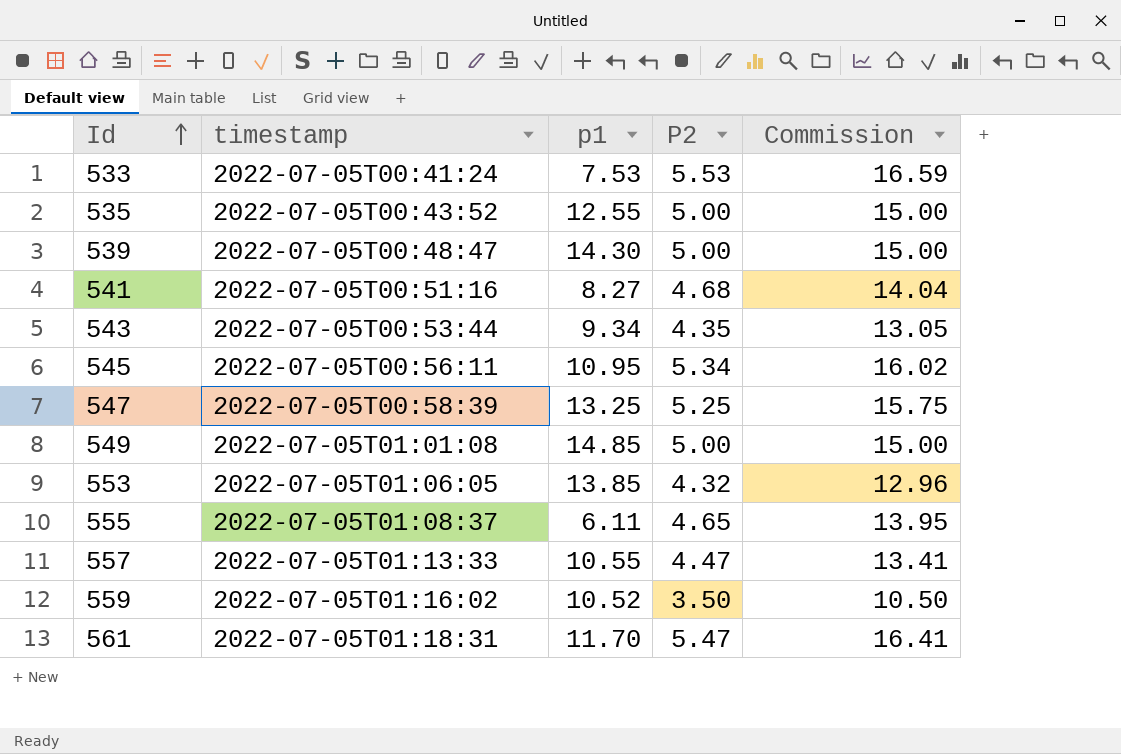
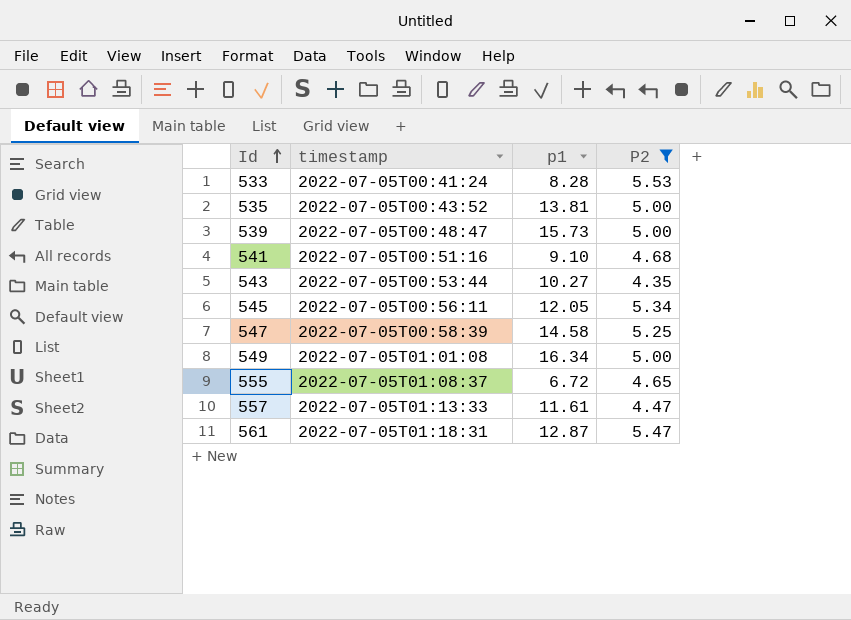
filter: none -> P2 >= 4.35
column Commission | formula: [P2] * 3 -> none
533 | p1: 7.53 -> 8.28
535 | p1: 12.55 -> 13.81
539 | p1: 14.30 -> 15.73
541 | p1: 8.27 -> 9.10
543 | p1: 9.34 -> 10.27
545 | p1: 10.95 -> 12.05
547 | p1: 13.25 -> 14.58
549 | p1: 14.85 -> 16.34
555 | p1: 6.11 -> 6.72
557 | p1: 10.55 -> 11.61
561 | p1: 11.70 -> 12.87

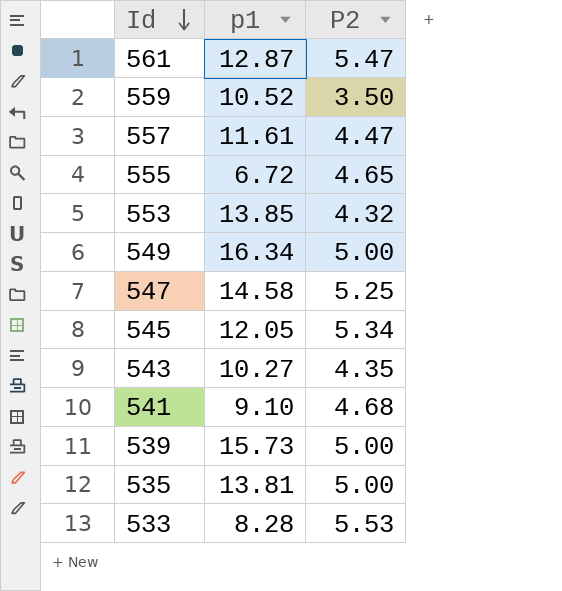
filter: P2 >= 4.35 -> none
row order: Id ascending -> Id descending
column timestamp | position: 2 -> none

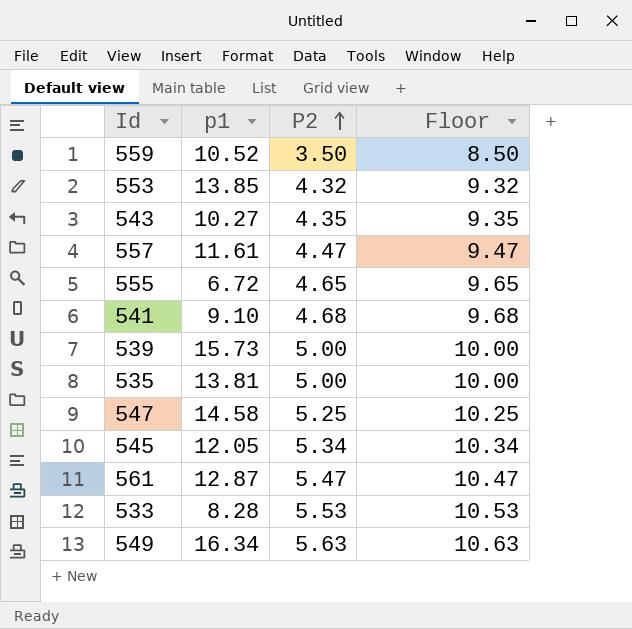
row order: Id descending -> P2 ascending
column Floor | formula: none -> [P2] + 5
549 | P2: 5.00 -> 5.63

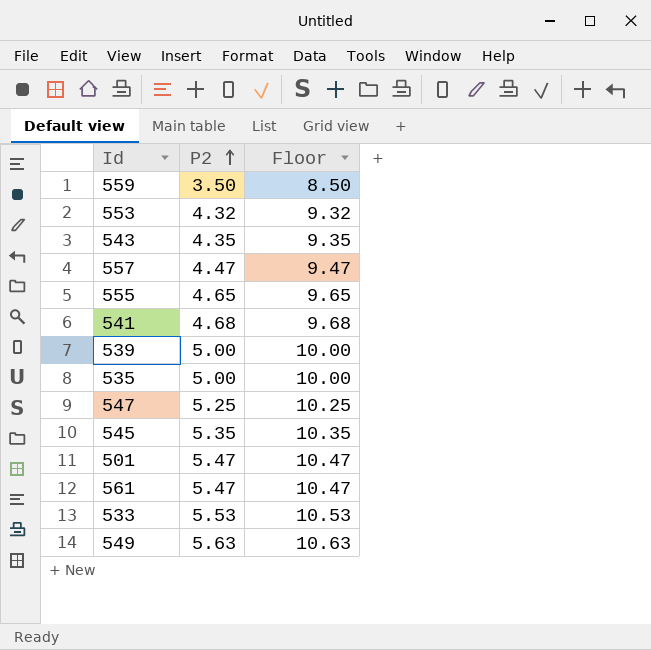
column p1 | position: 2 -> none
545 | P2: 5.34 -> 5.35
545 | Floor: 10.34 -> 10.35
row 501: none -> 5.47 | 10.47

